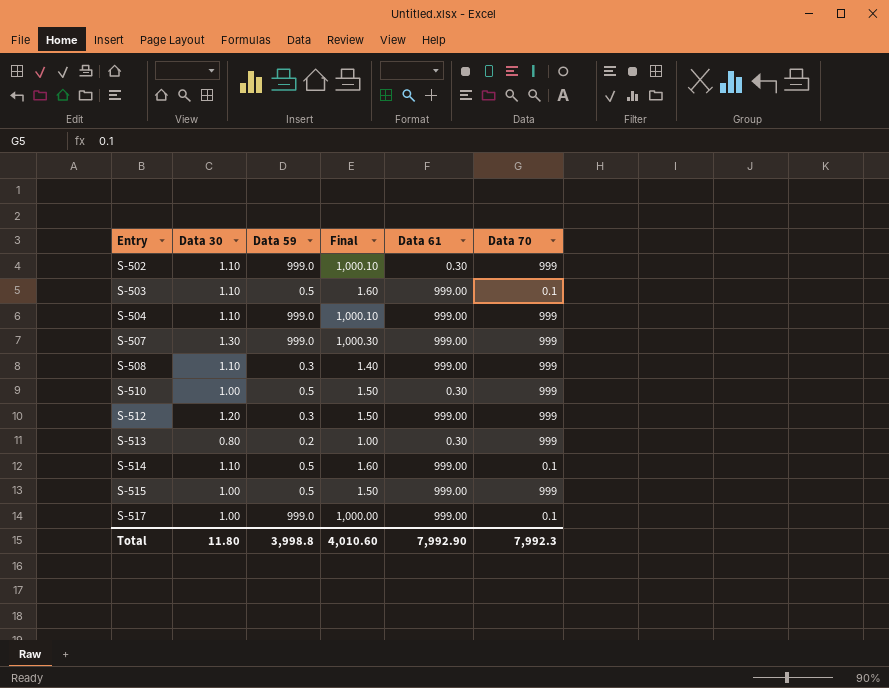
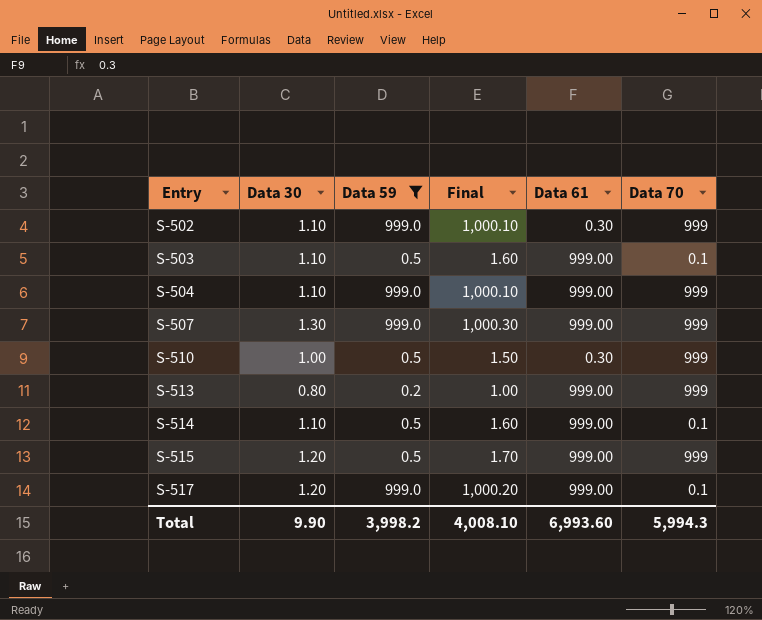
filter: none -> Data 59 != 0.3
S-513 | Data 61: 0.30 -> 999.00
S-515 | Data 30: 1.00 -> 1.20
S-515 | Final: 1.50 -> 1.70
S-517 | Data 30: 1.00 -> 1.20
S-517 | Final: 1,000.00 -> 1,000.20
Total | Data 30: 11.80 -> 9.90
Total | Data 59: 3,998.8 -> 3,998.2
Total | Final: 4,010.60 -> 4,008.10
Total | Data 61: 7,992.90 -> 6,993.60
Total | Data 70: 7,992.3 -> 5,994.3

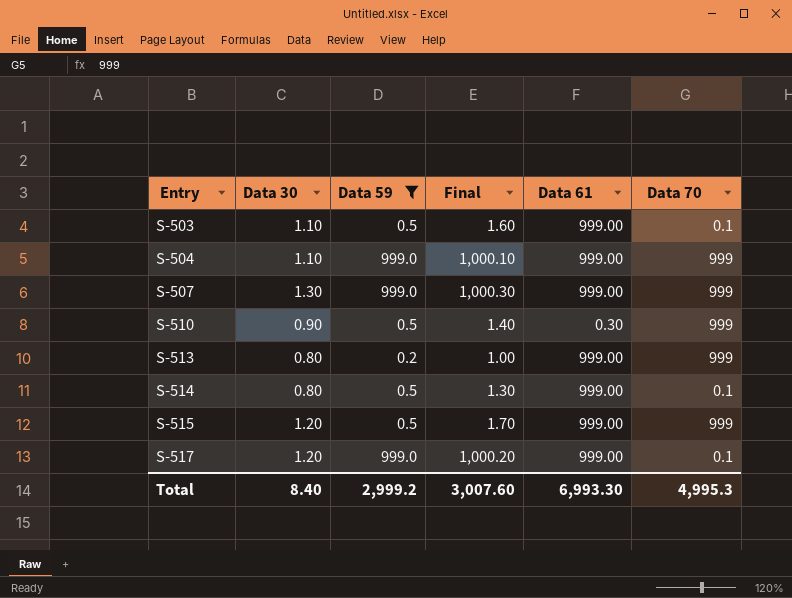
row S-502: 1.10 | 999.0 | 1,000.10 | 0.30 | 999 -> none
S-510 | Data 30: 1.00 -> 0.90
S-510 | Final: 1.50 -> 1.40
S-514 | Data 30: 1.10 -> 0.80
S-514 | Final: 1.60 -> 1.30
Total | Data 30: 9.90 -> 8.40
Total | Data 59: 3,998.2 -> 2,999.2
Total | Final: 4,008.10 -> 3,007.60
Total | Data 61: 6,993.60 -> 6,993.30
Total | Data 70: 5,994.3 -> 4,995.3

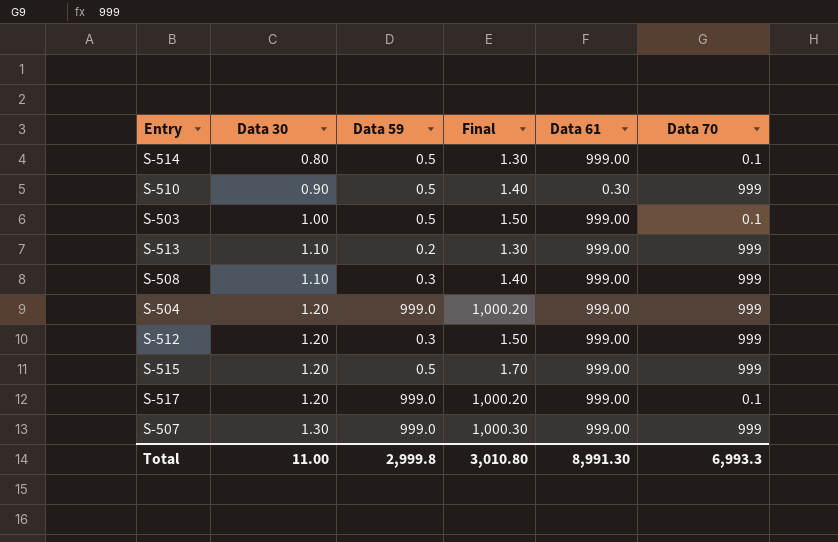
filter: Data 59 != 0.3 -> none
row order: Entry ascending -> Data 30 ascending
S-503 | Data 30: 1.10 -> 1.00
S-503 | Final: 1.60 -> 1.50
S-513 | Data 30: 0.80 -> 1.10
S-513 | Final: 1.00 -> 1.30
S-504 | Data 30: 1.10 -> 1.20
S-504 | Final: 1,000.10 -> 1,000.20
Total | Data 30: 8.40 -> 11.00
Total | Data 59: 2,999.2 -> 2,999.8
Total | Final: 3,007.60 -> 3,010.80
Total | Data 61: 6,993.30 -> 8,991.30
Total | Data 70: 4,995.3 -> 6,993.3

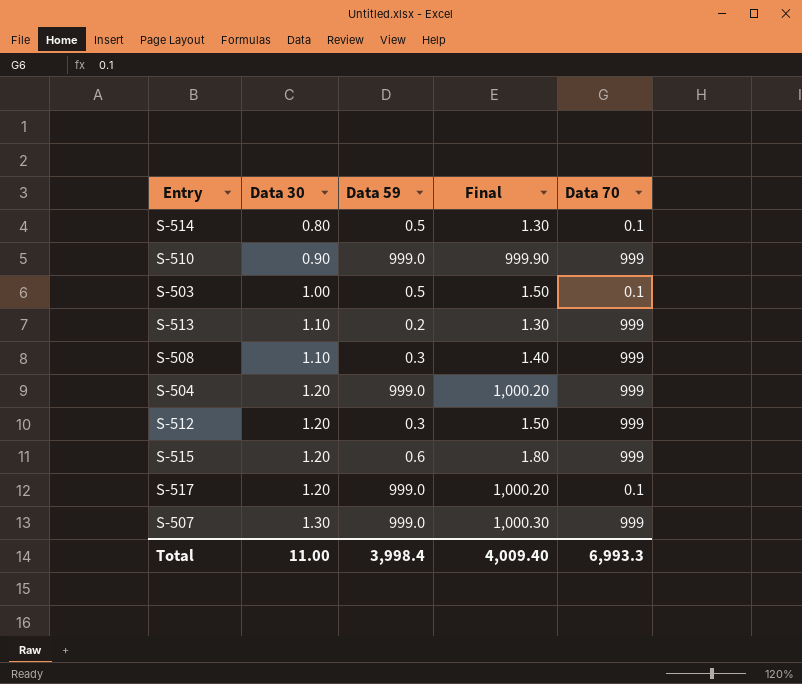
column Data 61 | position: 5 -> none
S-510 | Data 59: 0.5 -> 999.0
S-510 | Final: 1.40 -> 999.90
S-515 | Data 59: 0.5 -> 0.6
S-515 | Final: 1.70 -> 1.80
Total | Data 59: 2,999.8 -> 3,998.4
Total | Final: 3,010.80 -> 4,009.40

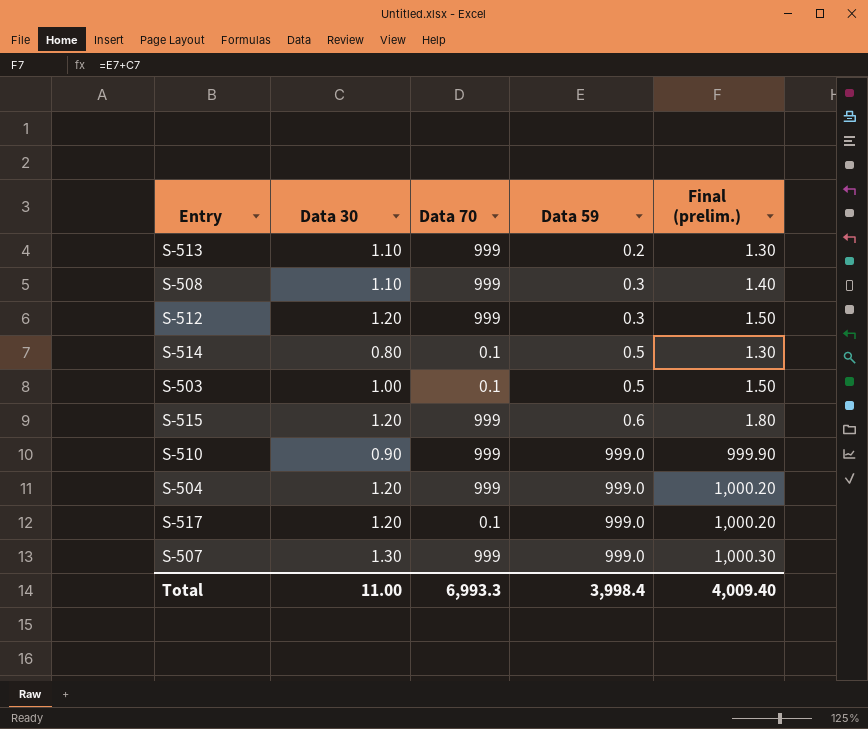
row order: Data 30 ascending -> Data 59 ascending
column Data 70 | position: 5 -> 3
column name: Final -> Final (prelim.)

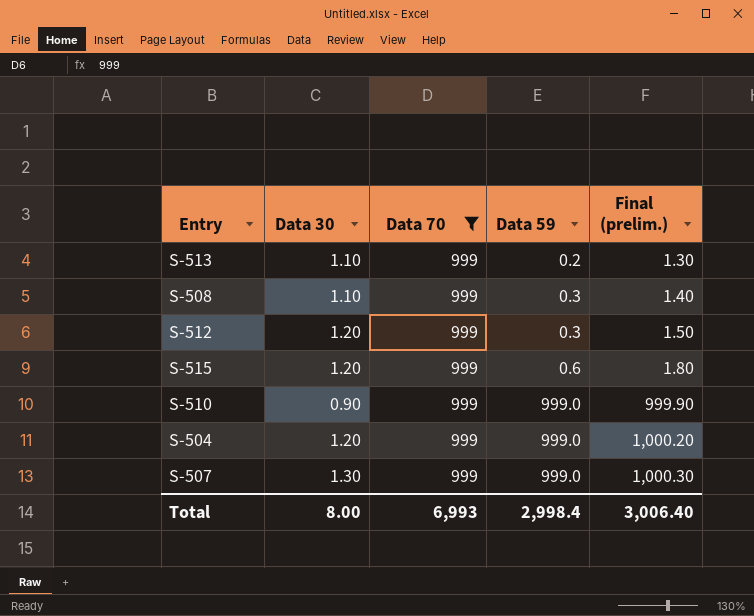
filter: none -> Data 70 = 999
Total | Data 30: 11.00 -> 8.00
Total | Data 70: 6,993.3 -> 6,993
Total | Data 59: 3,998.4 -> 2,998.4
Total | Final (prelim.): 4,009.40 -> 3,006.40

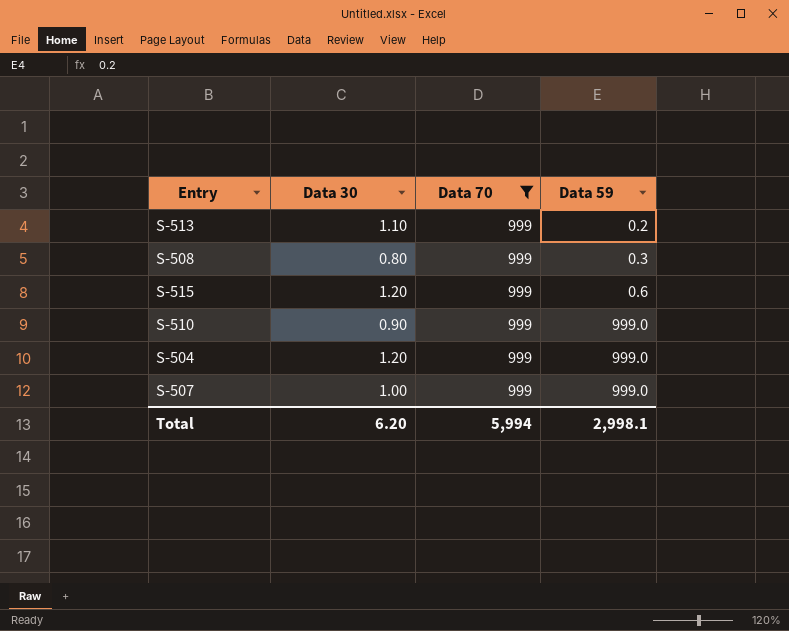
column Final (prelim.) | formula: [Data 30] + [Data 59] -> none
row S-512: 1.20 | 999 | 0.3 | 1.50 -> none
S-508 | Data 30: 1.10 -> 0.80
S-507 | Data 30: 1.30 -> 1.00
Total | Data 30: 8.00 -> 6.20
Total | Data 70: 6,993 -> 5,994
Total | Data 59: 2,998.4 -> 2,998.1

